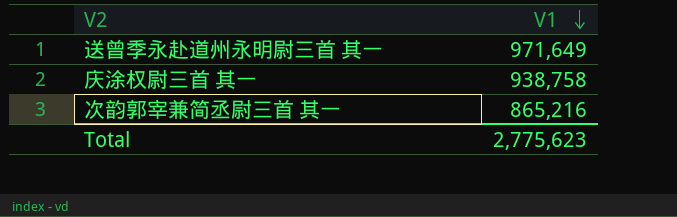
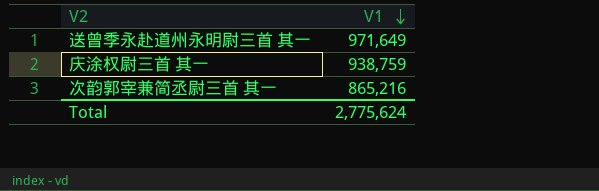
庆涂权尉三首 其一 | V1: 938,758 -> 938,759
Total | V1: 2,775,623 -> 2,775,624

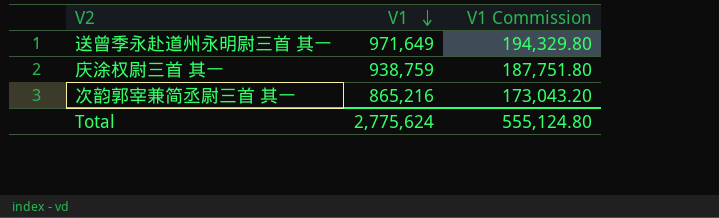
column V1 Commission | formula: none -> [V1] * 0.2

